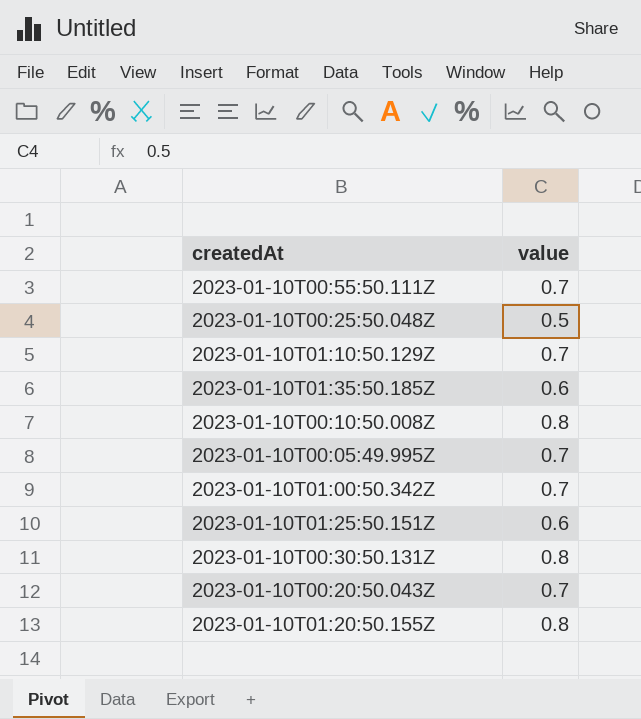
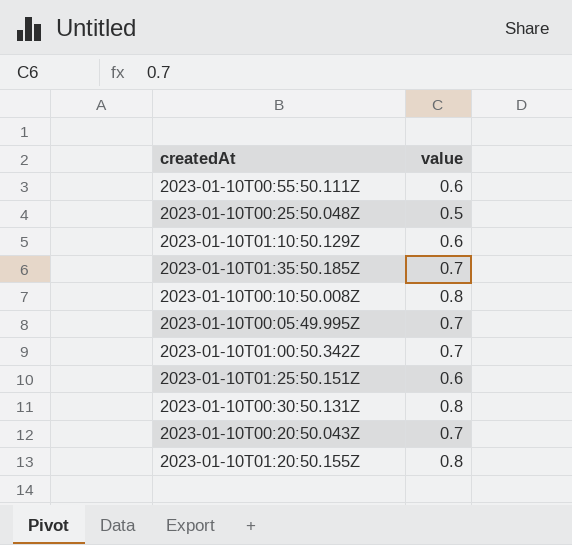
2023-01-10T00:55:50.111Z | value: 0.7 -> 0.6
2023-01-10T01:10:50.129Z | value: 0.7 -> 0.6
2023-01-10T01:35:50.185Z | value: 0.6 -> 0.7

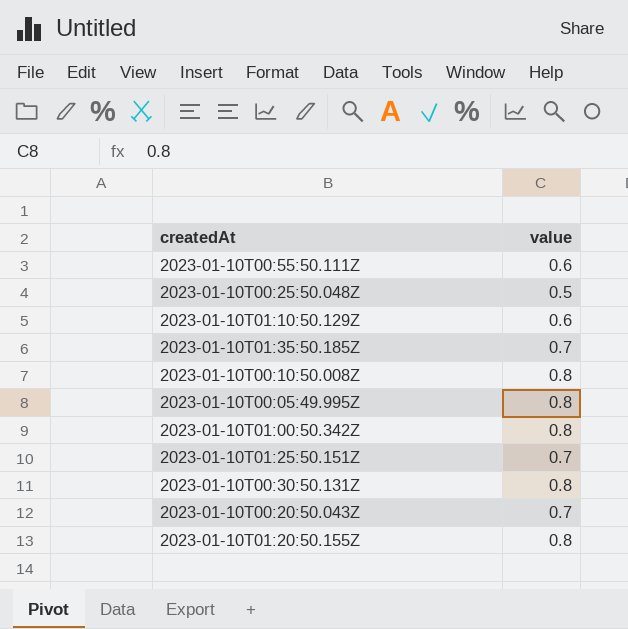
2023-01-10T00:05:49.995Z | value: 0.7 -> 0.8
2023-01-10T01:00:50.342Z | value: 0.7 -> 0.8
2023-01-10T01:25:50.151Z | value: 0.6 -> 0.7

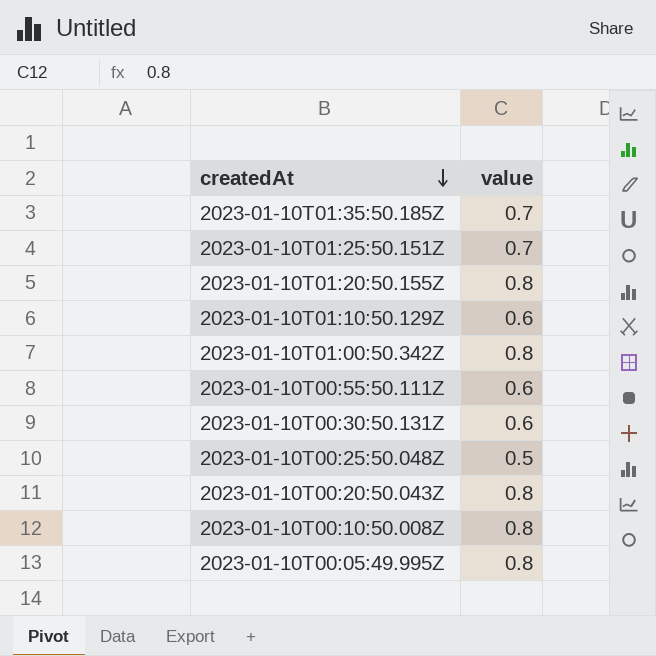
row order: none -> createdAt descending
2023-01-10T00:30:50.131Z | value: 0.8 -> 0.6
2023-01-10T00:20:50.043Z | value: 0.7 -> 0.8

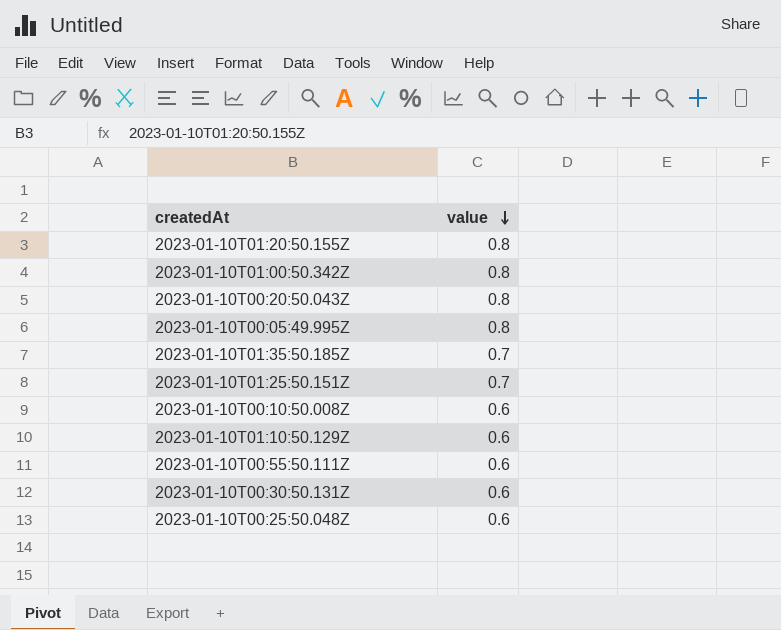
row order: createdAt descending -> value descending
2023-01-10T00:10:50.008Z | value: 0.8 -> 0.6
2023-01-10T00:25:50.048Z | value: 0.5 -> 0.6

